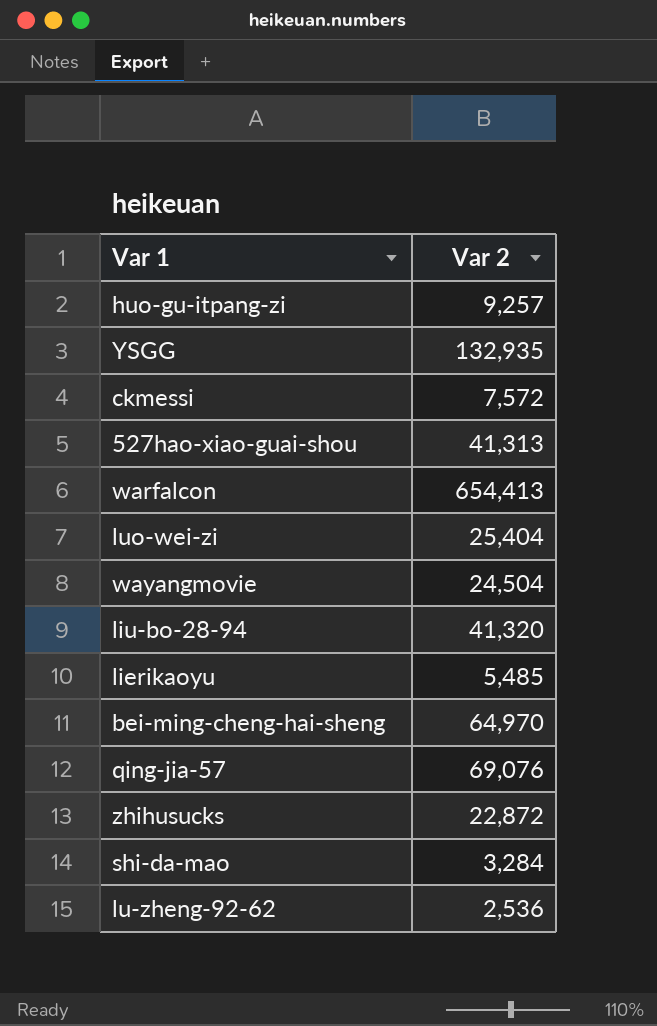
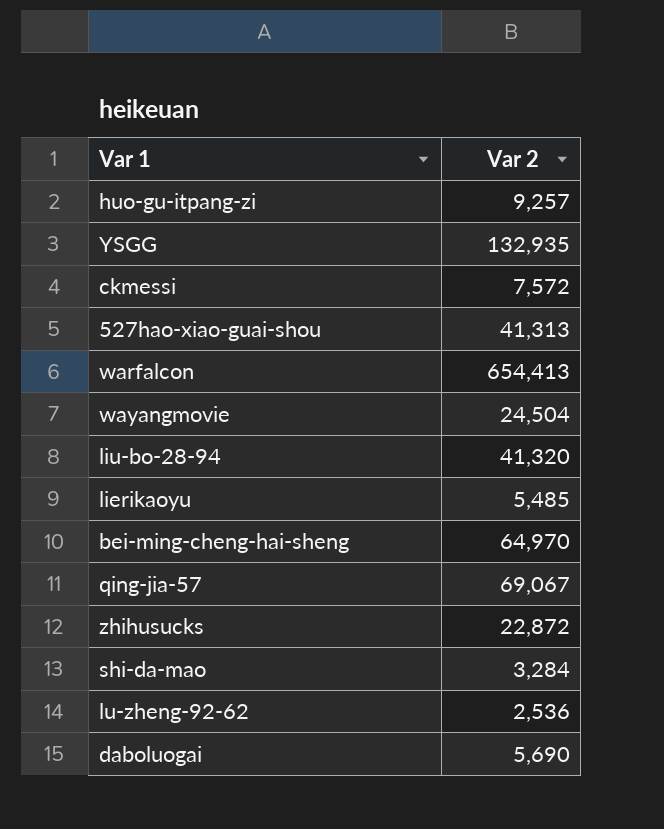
row luo-wei-zi: 25,404 -> none
qing-jia-57 | Var 2: 69,076 -> 69,067
row daboluogai: none -> 5,690

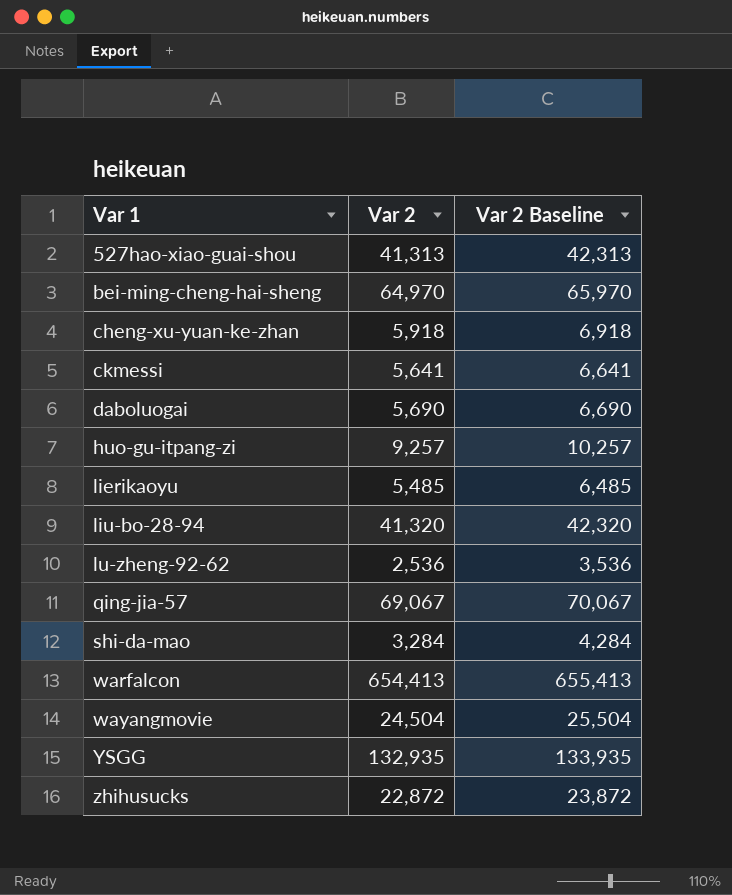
row order: none -> Var 1 ascending
column Var 2 Baseline | formula: none -> [Var 2] + 1000
row cheng-xu-yuan-ke-zhan: none -> 5,918 | 6,918
ckmessi | Var 2: 7,572 -> 5,641

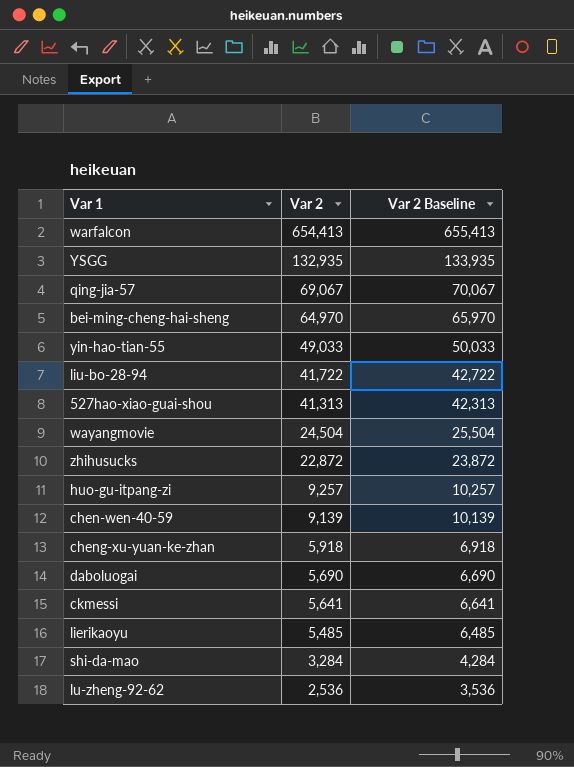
row order: Var 1 ascending -> Var 2 descending
row yin-hao-tian-55: none -> 49,033 | 50,033
liu-bo-28-94 | Var 2: 41,320 -> 41,722
liu-bo-28-94 | Var 2 Baseline: 42,320 -> 42,722
row chen-wen-40-59: none -> 9,139 | 10,139

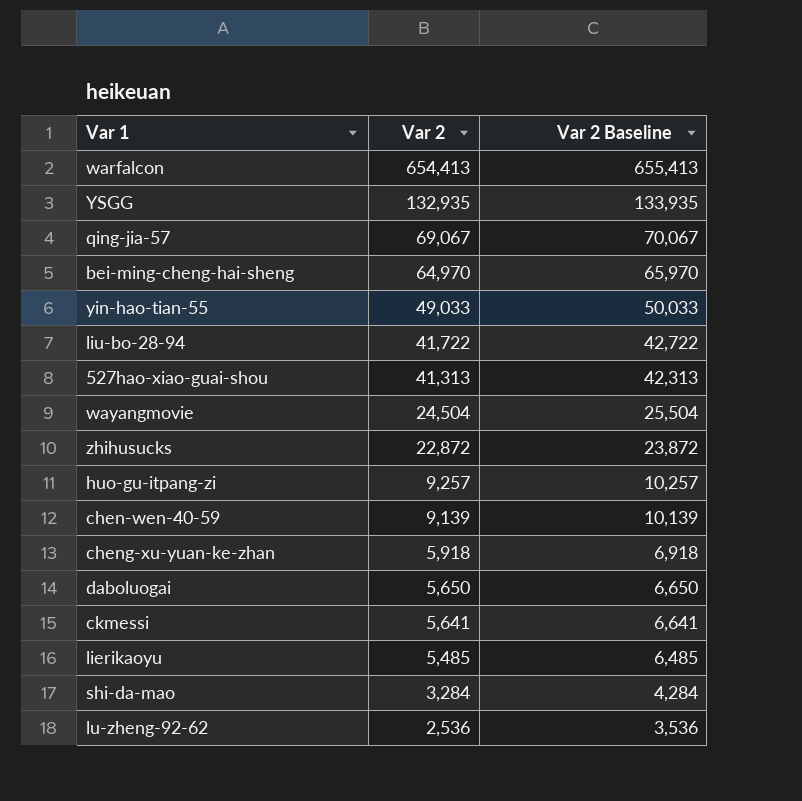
daboluogai | Var 2: 5,690 -> 5,650
daboluogai | Var 2 Baseline: 6,690 -> 6,650

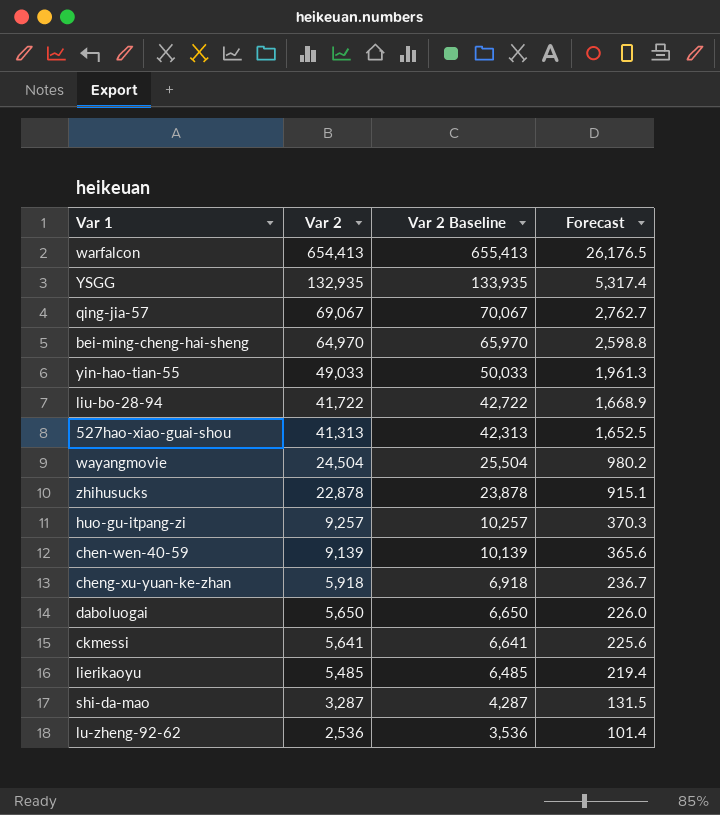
column Forecast | formula: none -> [Var 2] * 0.04
zhihusucks | Var 2: 22,872 -> 22,878
zhihusucks | Var 2 Baseline: 23,872 -> 23,878
shi-da-mao | Var 2: 3,284 -> 3,287
shi-da-mao | Var 2 Baseline: 4,284 -> 4,287

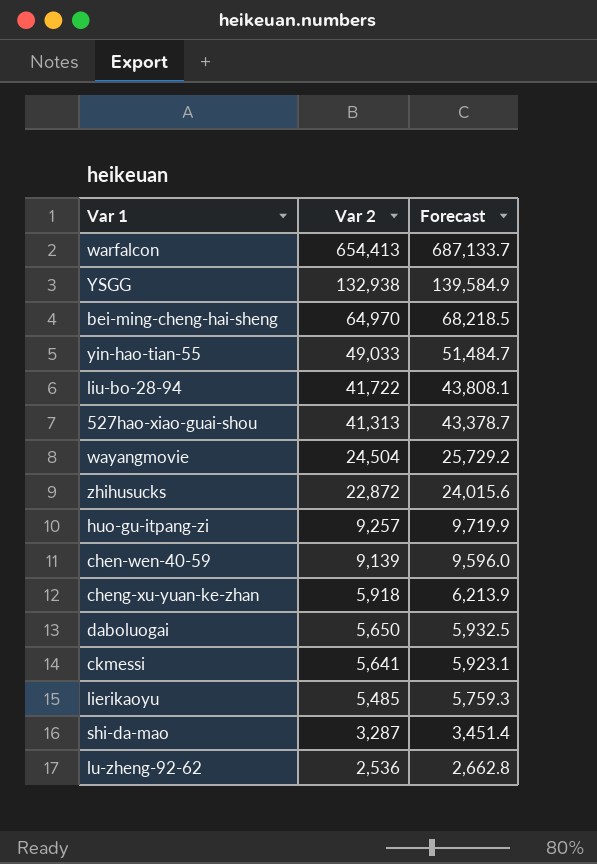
column Var 2 Baseline | formula: [Var 2] + 1000 -> none
column Forecast | formula: [Var 2] * 0.04 -> [Var 2] * 1.05
row qing-jia-57: 69,067 | 70,067 | 2,762.7 -> none
YSGG | Var 2: 132,935 -> 132,938
zhihusucks | Var 2: 22,878 -> 22,872

